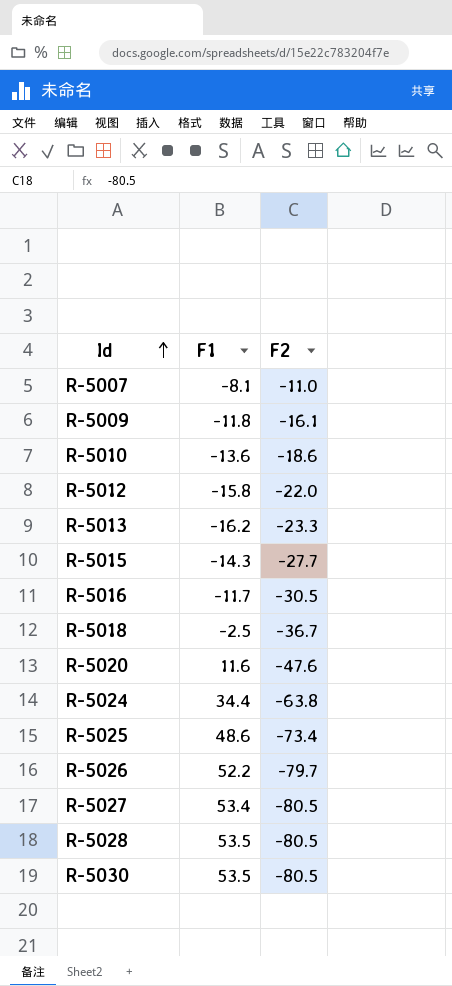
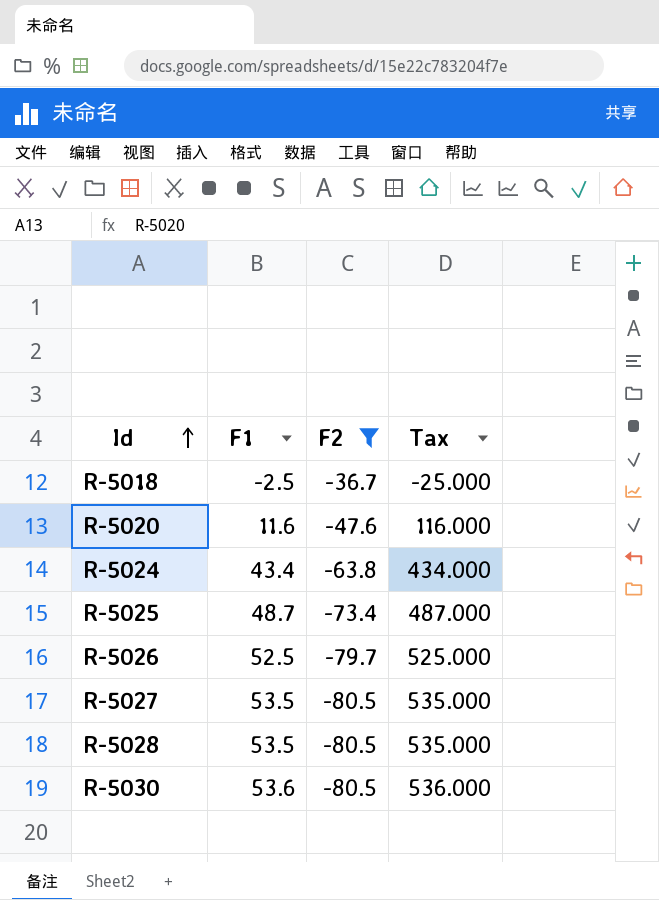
filter: none -> F2 <= -36.7
column Tax | formula: none -> [F1] * 10
R-5024 | F1: 34.4 -> 43.4
R-5025 | F1: 48.6 -> 48.7
R-5026 | F1: 52.2 -> 52.5
R-5027 | F1: 53.4 -> 53.5
R-5030 | F1: 53.5 -> 53.6

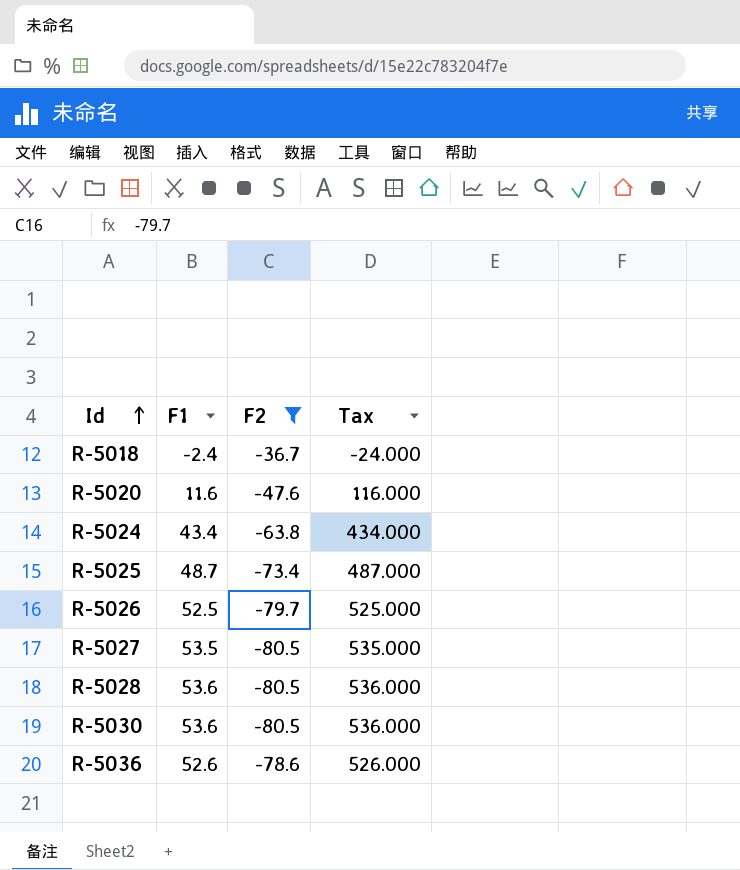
R-5018 | F1: -2.5 -> -2.4
R-5018 | Tax: -25.000 -> -24.000
R-5028 | F1: 53.5 -> 53.6
R-5028 | Tax: 535.000 -> 536.000
row R-5036: none -> 52.6 | -78.6 | 526.000

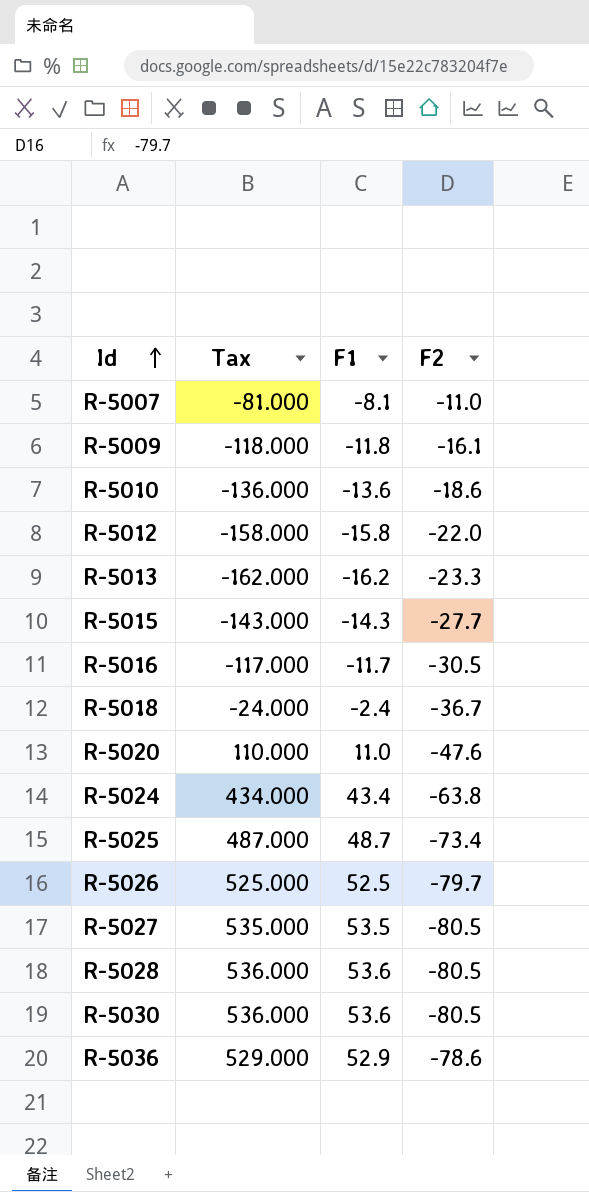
filter: F2 <= -36.7 -> none
column Tax | position: 4 -> 2
R-5020 | Tax: 116.000 -> 110.000
R-5020 | F1: 11.6 -> 11.0
R-5036 | Tax: 526.000 -> 529.000
R-5036 | F1: 52.6 -> 52.9

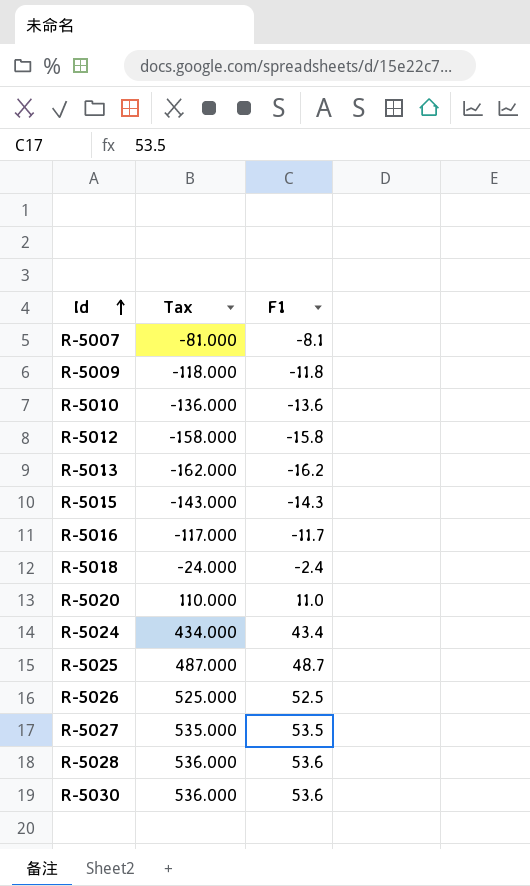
column F2 | position: 4 -> none
row R-5036: 529.000 | 52.9 | -78.6 -> none

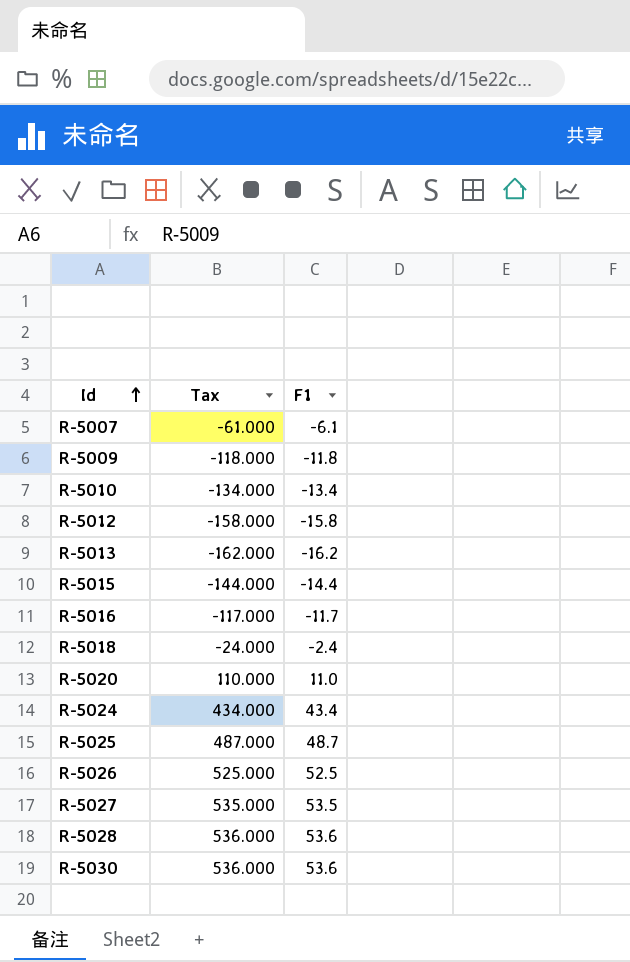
R-5007 | Tax: -81.000 -> -61.000
R-5007 | F1: -8.1 -> -6.1
R-5010 | Tax: -136.000 -> -134.000
R-5010 | F1: -13.6 -> -13.4
R-5015 | Tax: -143.000 -> -144.000
R-5015 | F1: -14.3 -> -14.4

